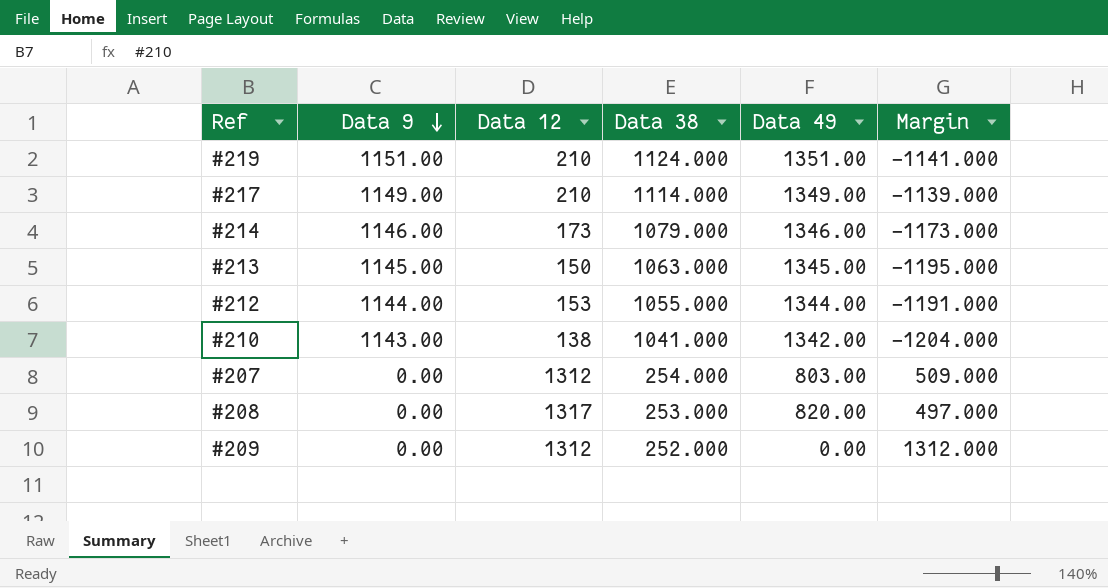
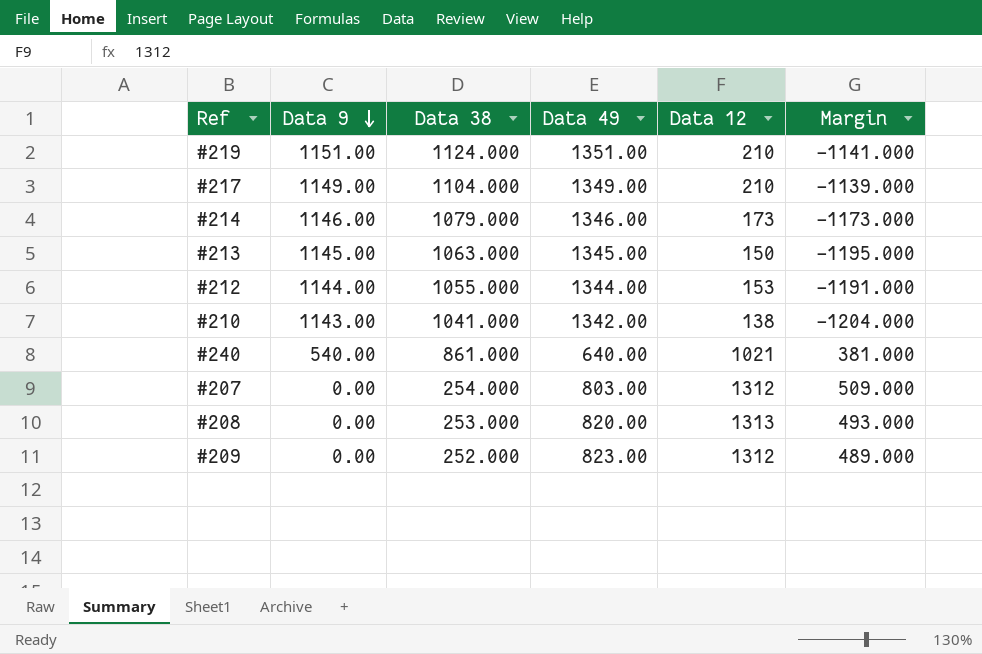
column Data 12 | position: 3 -> 5
#217 | Data 38: 1114.000 -> 1104.000
row #240: none -> 540.00 | 861.000 | 640.00 | 1021 | 381.000
#208 | Data 12: 1317 -> 1313
#208 | Margin: 497.000 -> 493.000
#209 | Data 49: 0.00 -> 823.00
#209 | Margin: 1312.000 -> 489.000

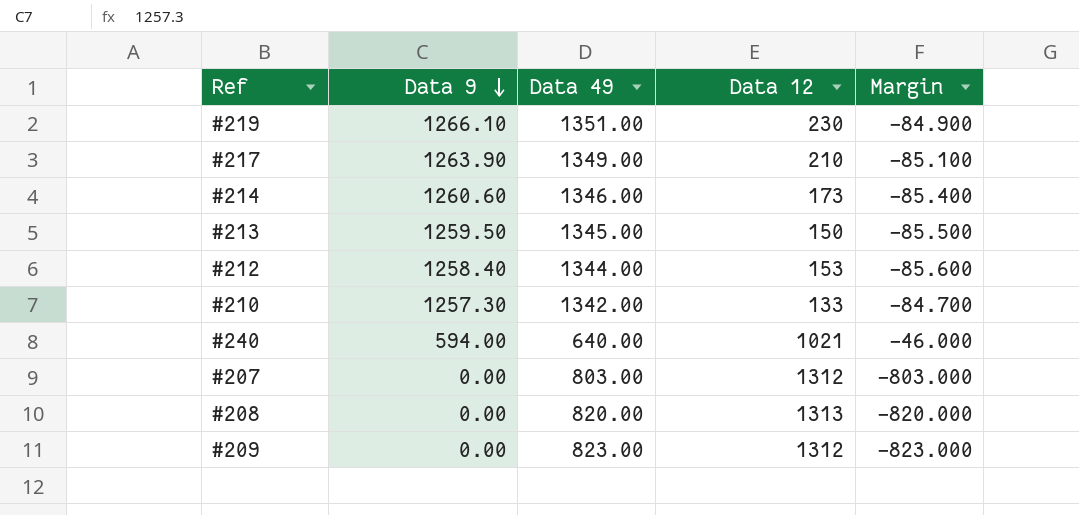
column Data 38 | position: 3 -> none
column Margin | formula: [Data 12] - [Data 49] -> [Data 9] - [Data 49]
#219 | Data 9: 1151.00 -> 1266.10
#219 | Data 12: 210 -> 230
#217 | Data 9: 1149.00 -> 1263.90
#214 | Data 9: 1146.00 -> 1260.60
#213 | Data 9: 1145.00 -> 1259.50
#212 | Data 9: 1144.00 -> 1258.40
#210 | Data 9: 1143.00 -> 1257.30
#210 | Data 12: 138 -> 133
#240 | Data 9: 540.00 -> 594.00

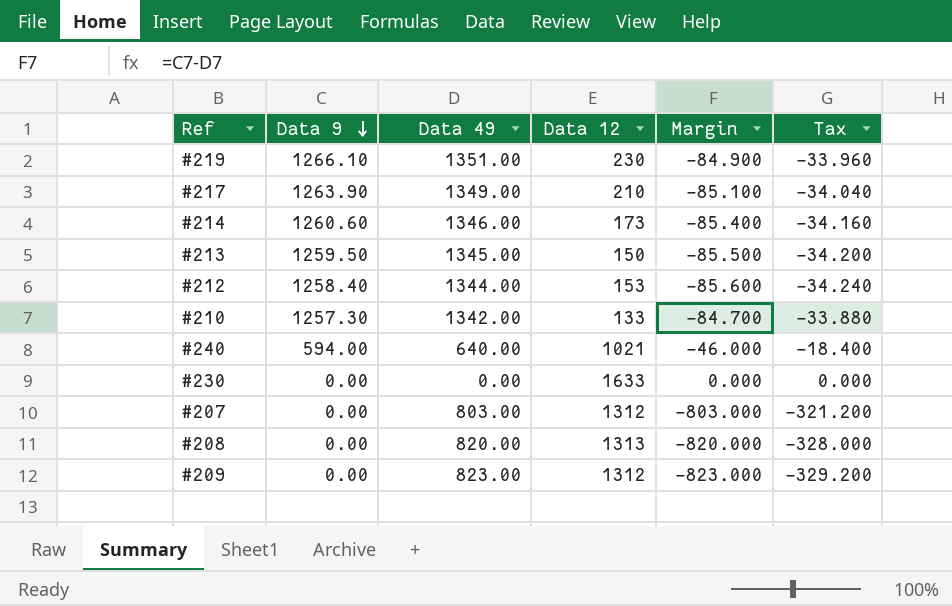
column Tax | formula: none -> [Margin] * 0.4
row #230: none -> 0.00 | 0.00 | 1633 | 0.000 | 0.000

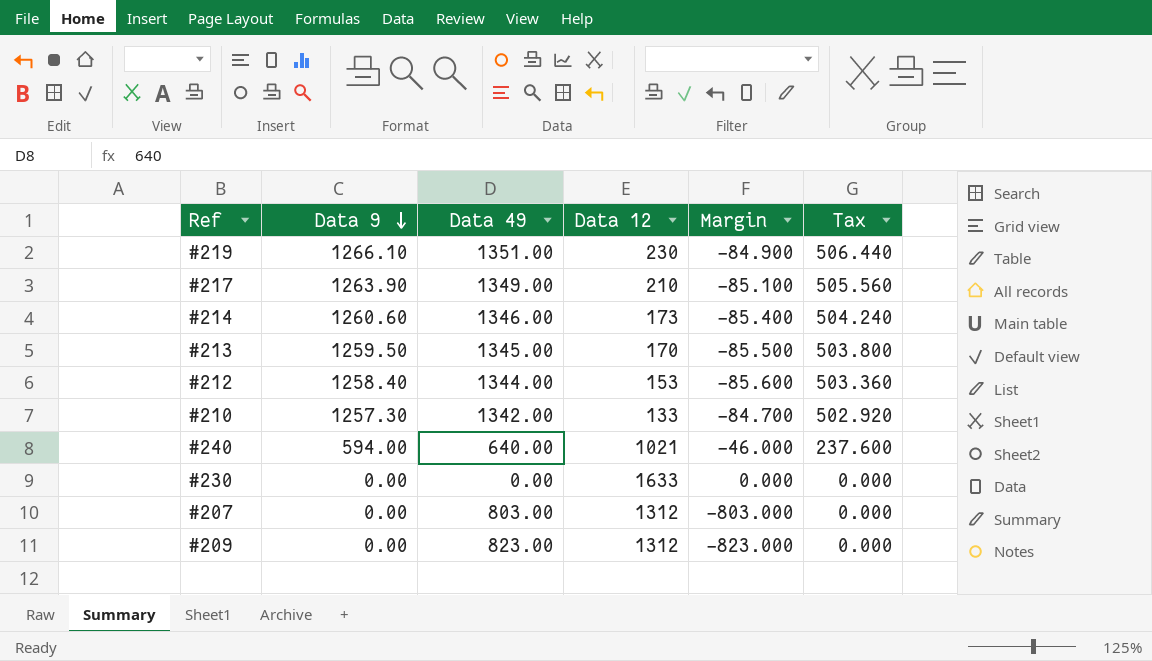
column Tax | formula: [Margin] * 0.4 -> [Data 9] * 0.4
row #208: 0.00 | 820.00 | 1313 | -820.000 | -328.000 -> none
#213 | Data 12: 150 -> 170

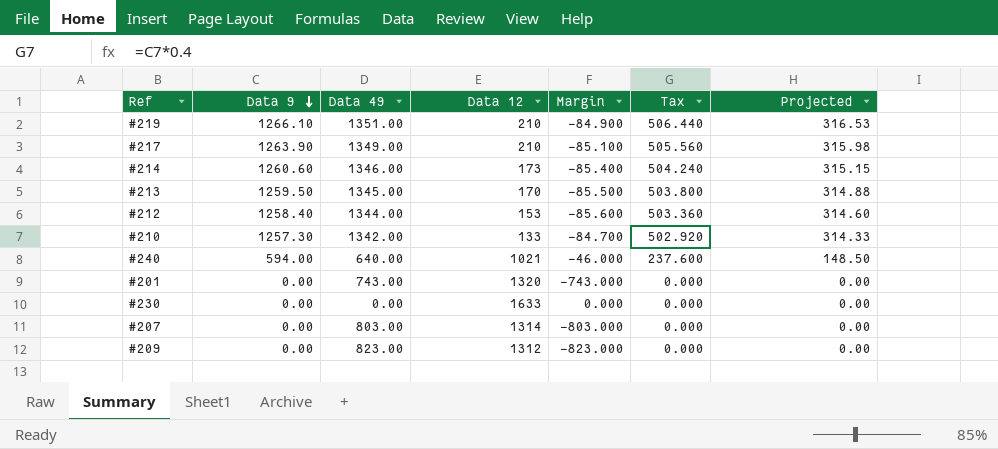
column Projected | formula: none -> [Data 9] * 0.25
#219 | Data 12: 230 -> 210
row #201: none -> 0.00 | 743.00 | 1320 | -743.000 | 0.000 | 0.00
#207 | Data 12: 1312 -> 1314

